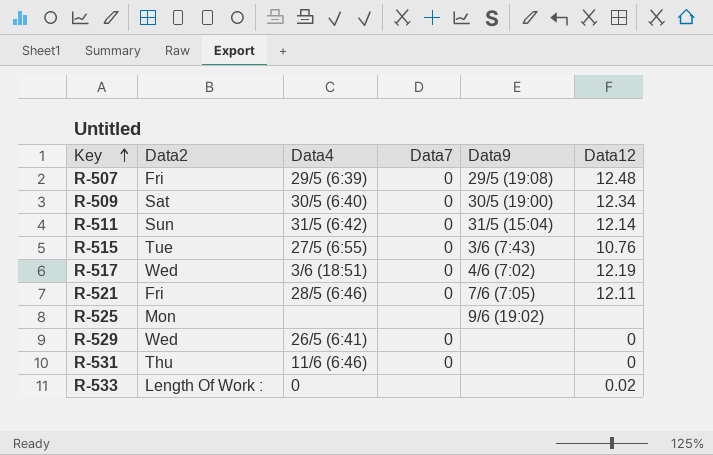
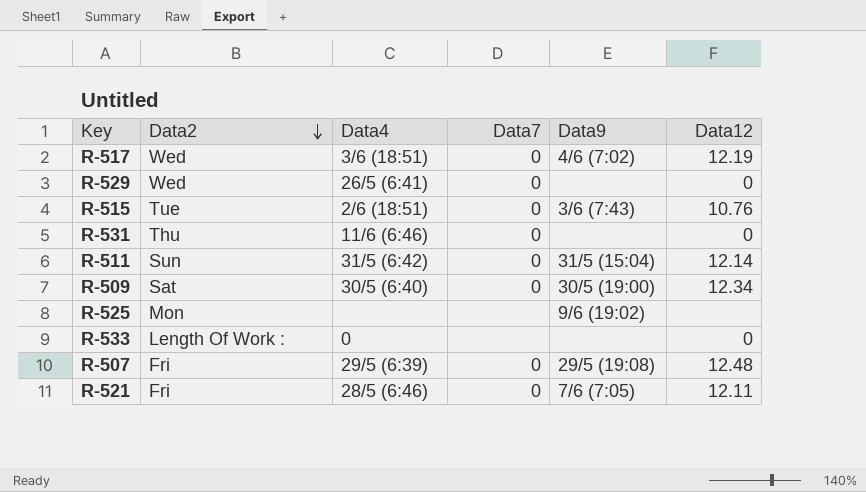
row order: Key ascending -> Data2 descending
R-515 | Data4: 27/5 (6:55) -> 2/6 (18:51)
R-533 | Data12: 0.02 -> 0

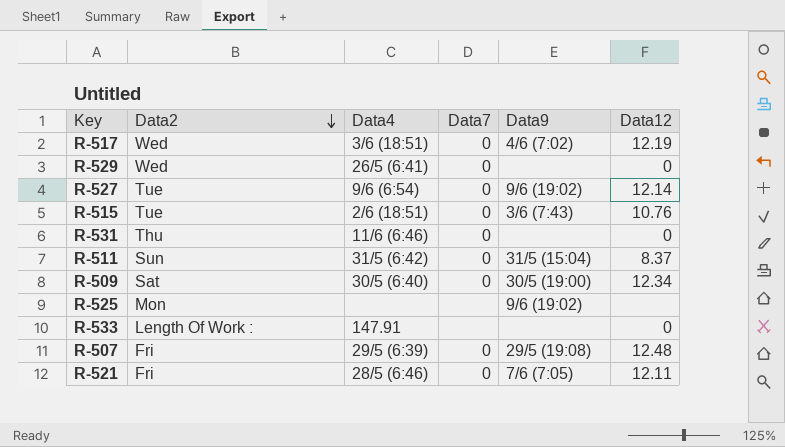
row R-527: none -> Tue | 9/6 (6:54) | 0 | 9/6 (19:02) | 12.14
R-511 | Data12: 12.14 -> 8.37
R-533 | Data4: 0 -> 147.91

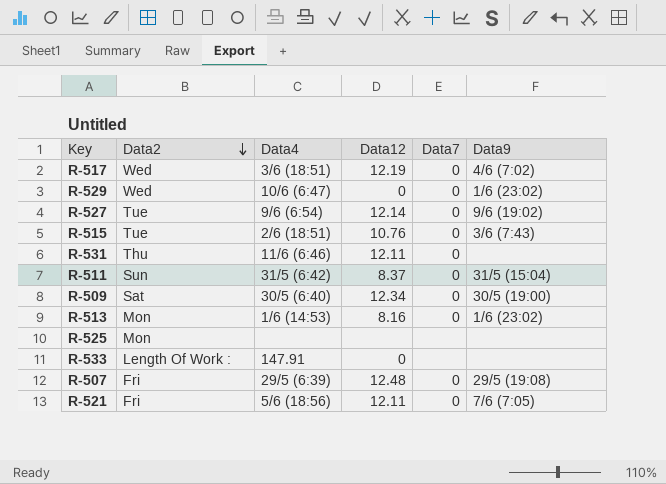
column Data12 | position: 6 -> 4
R-529 | Data4: 26/5 (6:41) -> 10/6 (6:47)
R-529 | Data9: none -> 1/6 (23:02)
R-531 | Data12: 0 -> 12.11
row R-513: none -> Mon | 1/6 (14:53) | 8.16 | 0 | 1/6 (23:02)
R-525 | Data9: 9/6 (19:02) -> none
R-521 | Data4: 28/5 (6:46) -> 5/6 (18:56)

